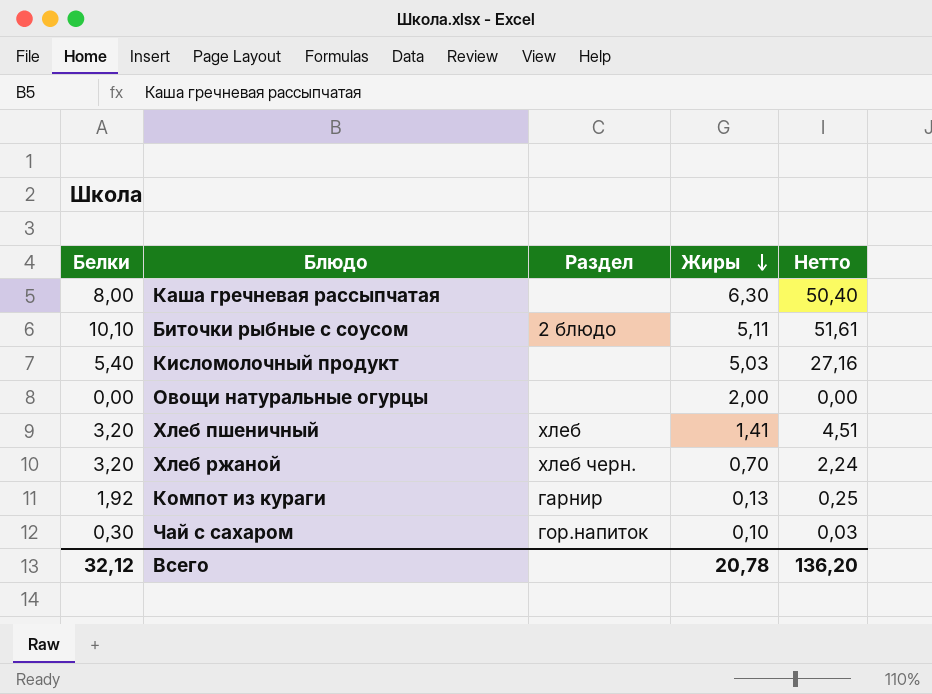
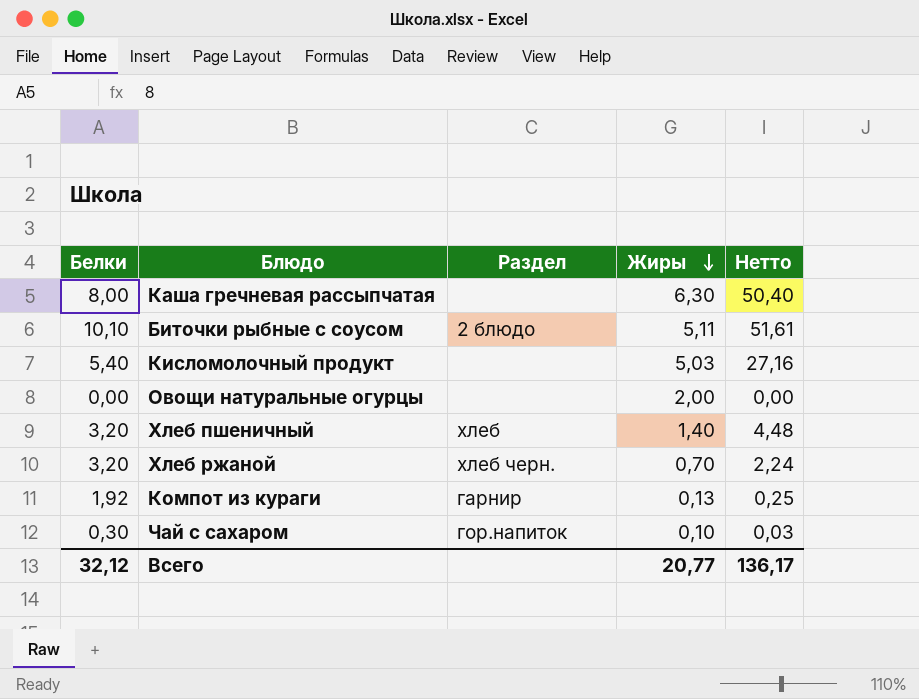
Хлеб пшеничный | Жиры: 1,41 -> 1,40
Хлеб пшеничный | Нетто: 4,51 -> 4,48
Всего | Жиры: 20,78 -> 20,77
Всего | Нетто: 136,20 -> 136,17

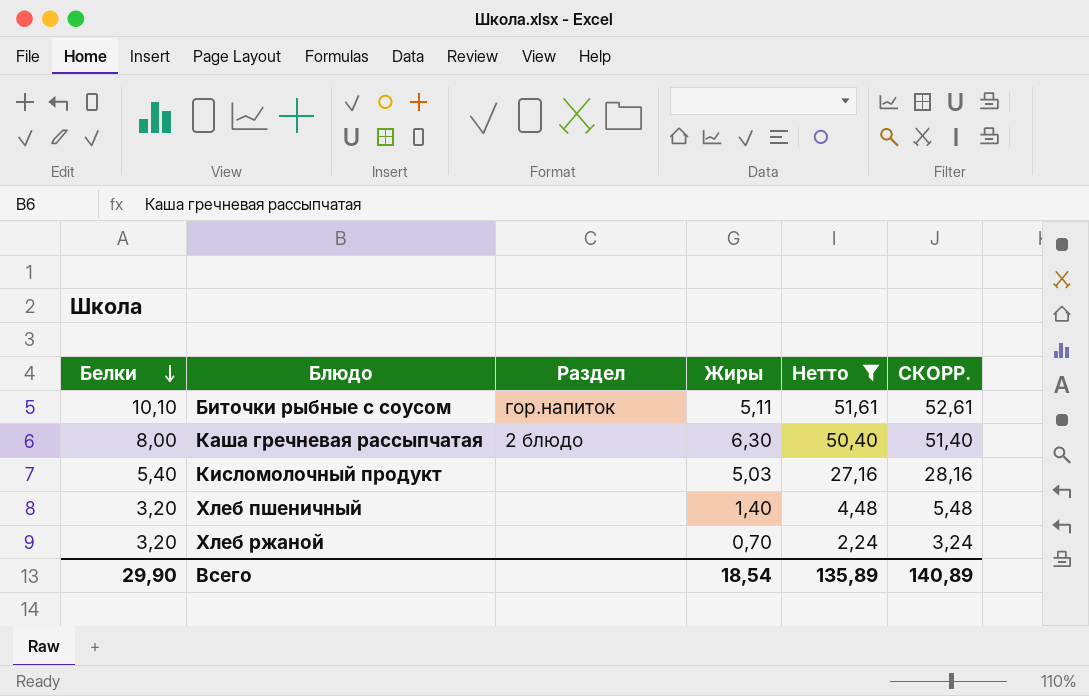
filter: none -> Нетто >= 2,24
row order: Жиры descending -> Белки descending
column СКОРР. | formula: none -> [Нетто] + 1
Биточки рыбные с соусом | Раздел: 2 блюдо -> гор.напиток
Каша гречневая рассыпчатая | Раздел: none -> 2 блюдо
Хлеб пшеничный | Раздел: хлеб -> none
Хлеб ржаной | Раздел: хлеб черн. -> none
Всего | Белки: 32,12 -> 29,90
Всего | Жиры: 20,77 -> 18,54
Всего | Нетто: 136,17 -> 135,89

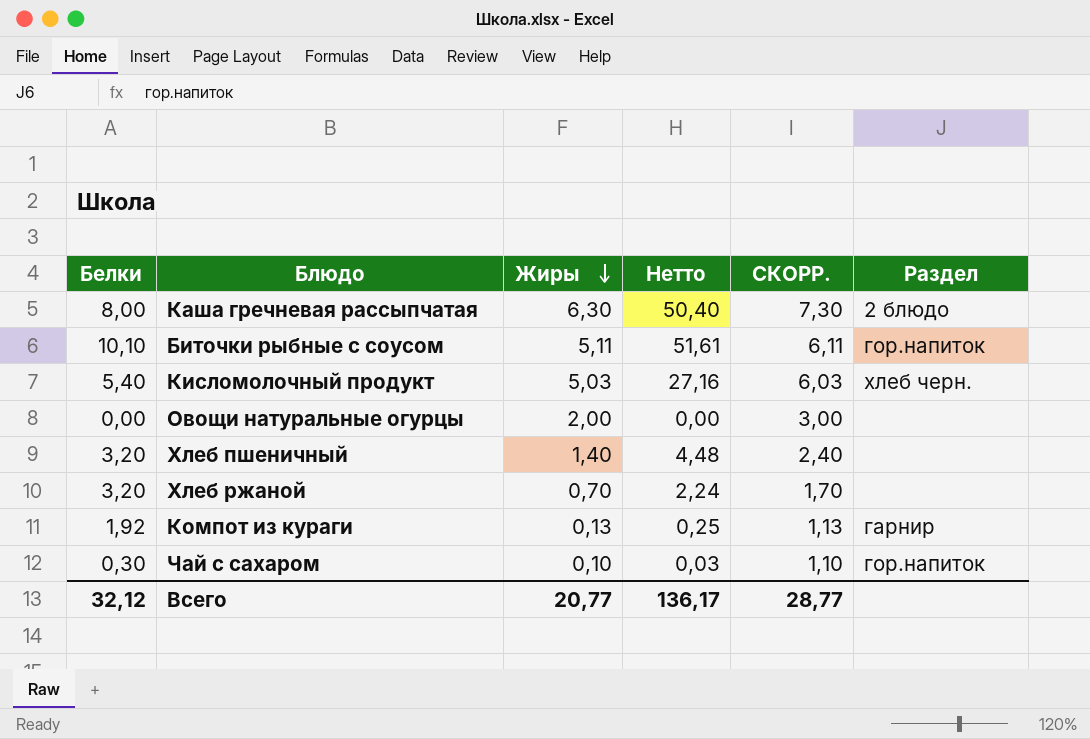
filter: Нетто >= 2,24 -> none
row order: Белки descending -> Жиры descending
column СКОРР. | formula: [Нетто] + 1 -> [Жиры] + 1
column Раздел | position: 3 -> 6
Кисломолочный продукт | Раздел: none -> хлеб черн.
Всего | Белки: 29,90 -> 32,12
Всего | Жиры: 18,54 -> 20,77
Всего | Нетто: 135,89 -> 136,17
Всего | СКОРР.: 140,89 -> 28,77

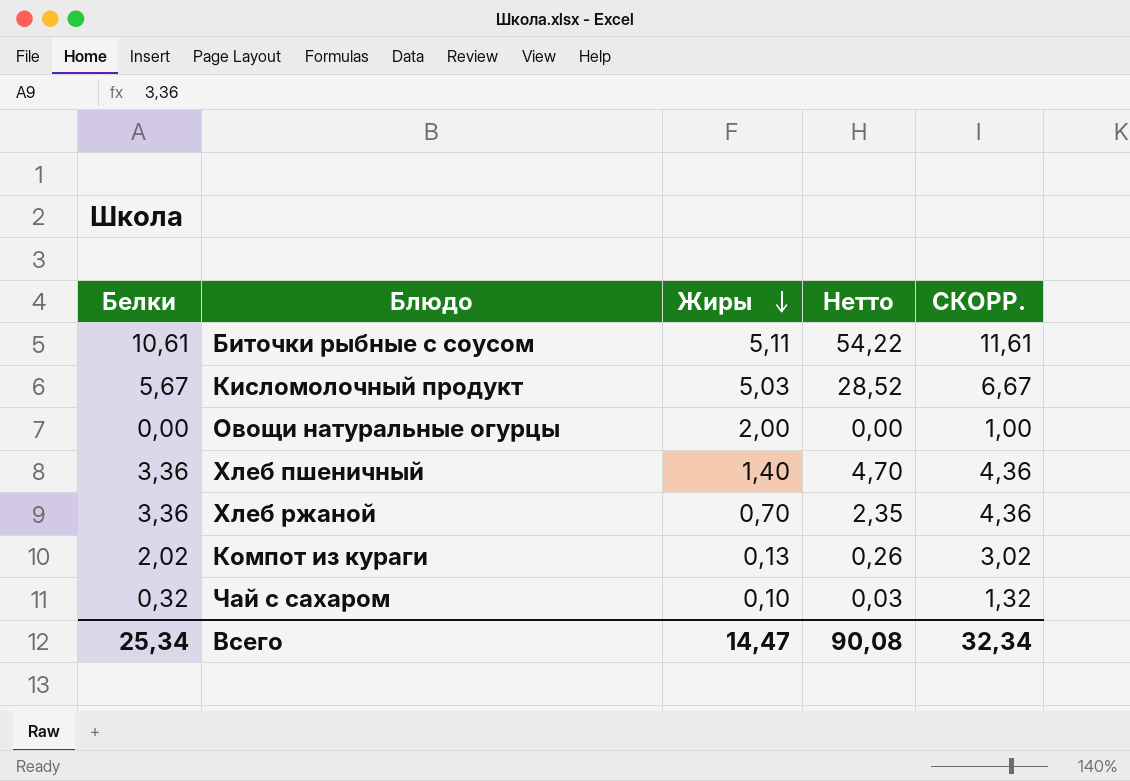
column Раздел | position: 6 -> none
column СКОРР. | formula: [Жиры] + 1 -> [Белки] + 1
row Каша гречневая рассыпчатая: 8,00 | 6,30 | 50,40 | 7,30 | 2 блюдо -> none
Биточки рыбные с соусом | Белки: 10,10 -> 10,61
Биточки рыбные с соусом | Нетто: 51,61 -> 54,22
Кисломолочный продукт | Белки: 5,40 -> 5,67
Кисломолочный продукт | Нетто: 27,16 -> 28,52
Хлеб пшеничный | Белки: 3,20 -> 3,36
Хлеб пшеничный | Нетто: 4,48 -> 4,70
Хлеб ржаной | Белки: 3,20 -> 3,36
Хлеб ржаной | Нетто: 2,24 -> 2,35
Компот из кураги | Белки: 1,92 -> 2,02
Компот из кураги | Нетто: 0,25 -> 0,26
Чай с сахаром | Белки: 0,30 -> 0,32
Всего | Белки: 32,12 -> 25,34
Всего | Жиры: 20,77 -> 14,47
Всего | Нетто: 136,17 -> 90,08
Всего | СКОРР.: 28,77 -> 32,34

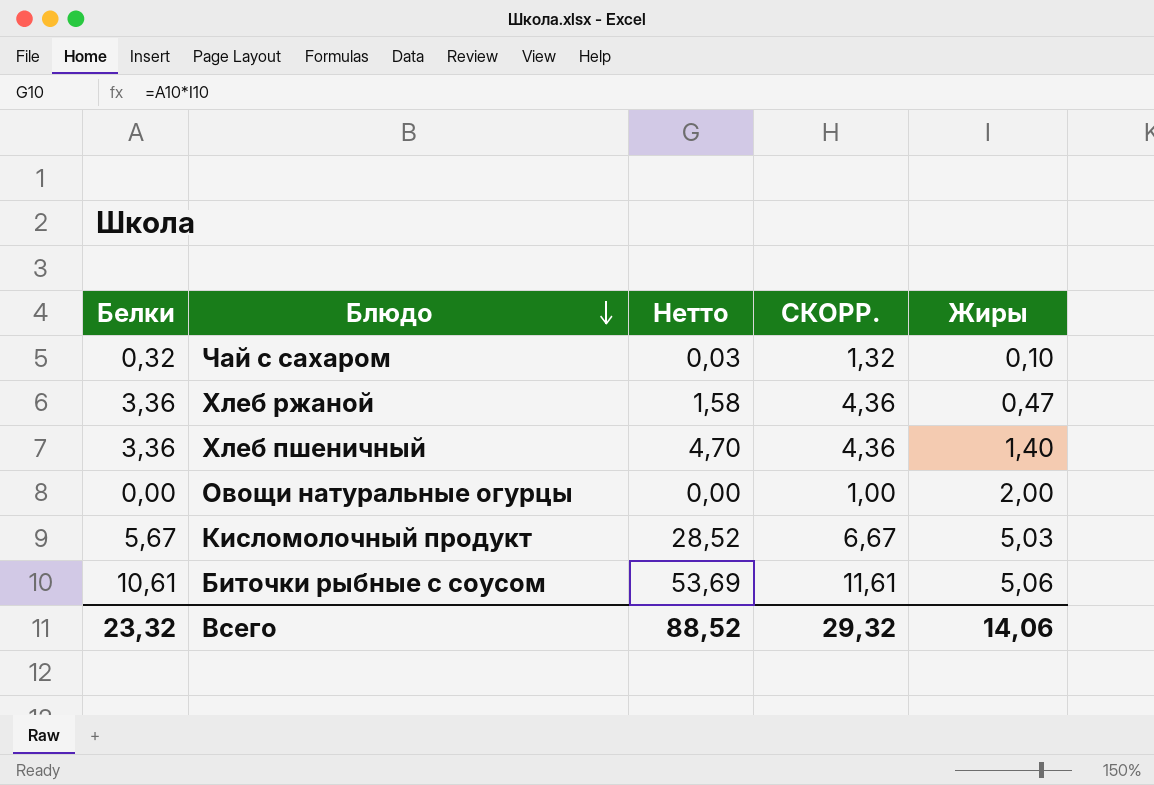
row order: Жиры descending -> Блюдо descending
column Жиры | position: 3 -> 5
row Компот из кураги: 2,02 | 0,13 | 0,26 | 3,02 -> none
Хлеб ржаной | Нетто: 2,35 -> 1,58
Хлеб ржаной | Жиры: 0,70 -> 0,47
Биточки рыбные с соусом | Нетто: 54,22 -> 53,69
Биточки рыбные с соусом | Жиры: 5,11 -> 5,06
Всего | Белки: 25,34 -> 23,32
Всего | Нетто: 90,08 -> 88,52
Всего | СКОРР.: 32,34 -> 29,32
Всего | Жиры: 14,47 -> 14,06

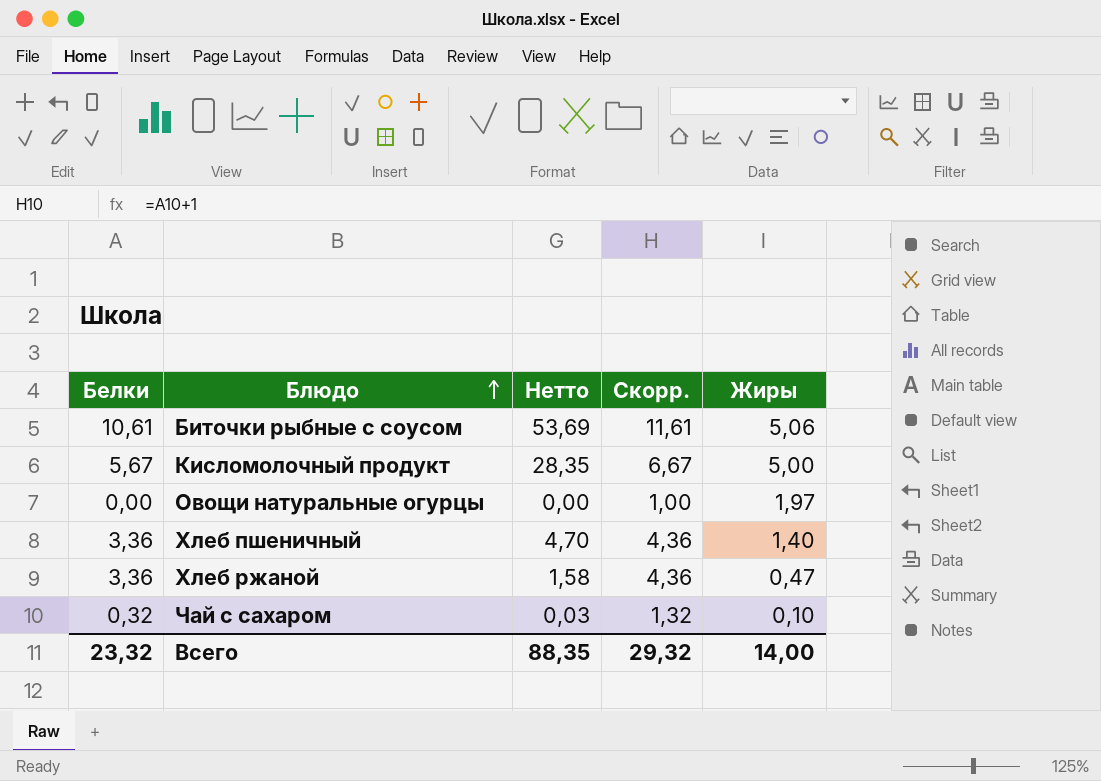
row order: Блюдо descending -> Блюдо ascending
column name: СКОРР. -> Скорр.
Кисломолочный продукт | Нетто: 28,52 -> 28,35
Кисломолочный продукт | Жиры: 5,03 -> 5,00
Овощи натуральные огурцы | Жиры: 2,00 -> 1,97
Всего | Нетто: 88,52 -> 88,35
Всего | Жиры: 14,06 -> 14,00

